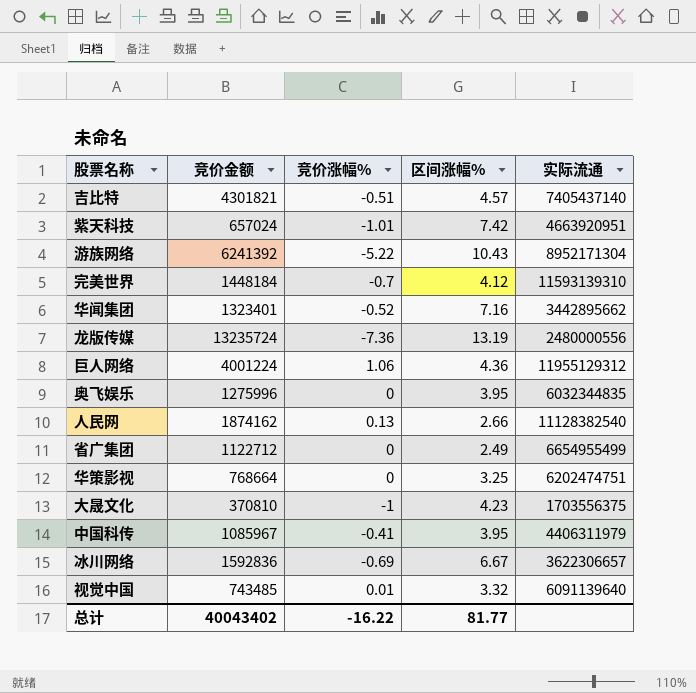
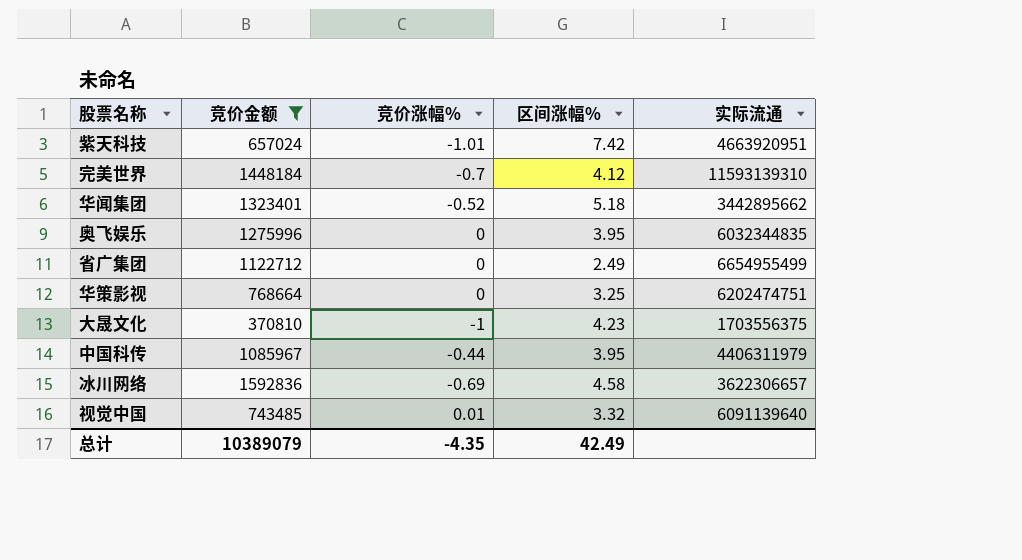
filter: none -> 竞价金额 <= 1592836
华闻集团 | 区间涨幅%: 7.16 -> 5.18
中国科传 | 竞价涨幅%: -0.41 -> -0.44
冰川网络 | 区间涨幅%: 6.67 -> 4.58
总计 | 竞价金额: 40043402 -> 10389079
总计 | 竞价涨幅%: -16.22 -> -4.35
总计 | 区间涨幅%: 81.77 -> 42.49

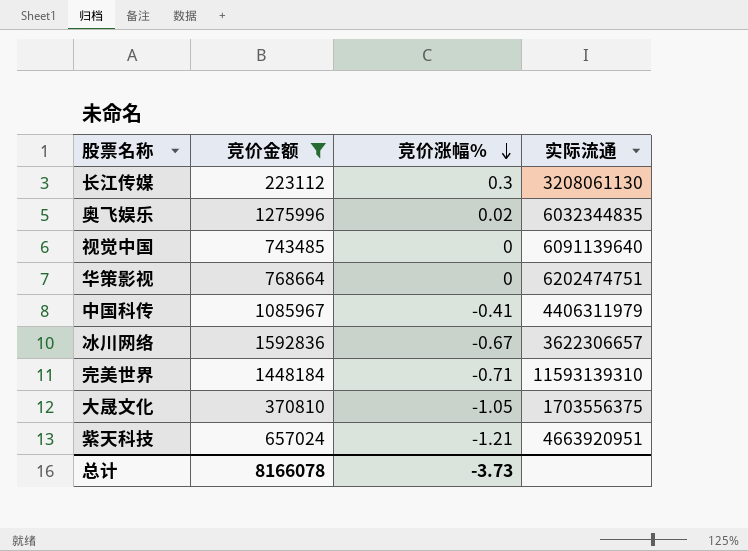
row order: none -> 竞价涨幅% descending
column 区间涨幅% | position: 4 -> none
row 华闻集团: 1323401 | -0.52 | 5.18 | 3442895662 -> none
row 省广集团: 1122712 | 0 | 2.49 | 6654955499 -> none
row 长江传媒: none -> 223112 | 0.3 | 3208061130
奥飞娱乐 | 竞价涨幅%: 0 -> 0.02
视觉中国 | 竞价涨幅%: 0.01 -> 0
中国科传 | 竞价涨幅%: -0.44 -> -0.41
冰川网络 | 竞价涨幅%: -0.69 -> -0.67
完美世界 | 竞价涨幅%: -0.7 -> -0.71
大晟文化 | 竞价涨幅%: -1 -> -1.05
紫天科技 | 竞价涨幅%: -1.01 -> -1.21
总计 | 竞价金额: 10389079 -> 8166078
总计 | 竞价涨幅%: -4.35 -> -3.73

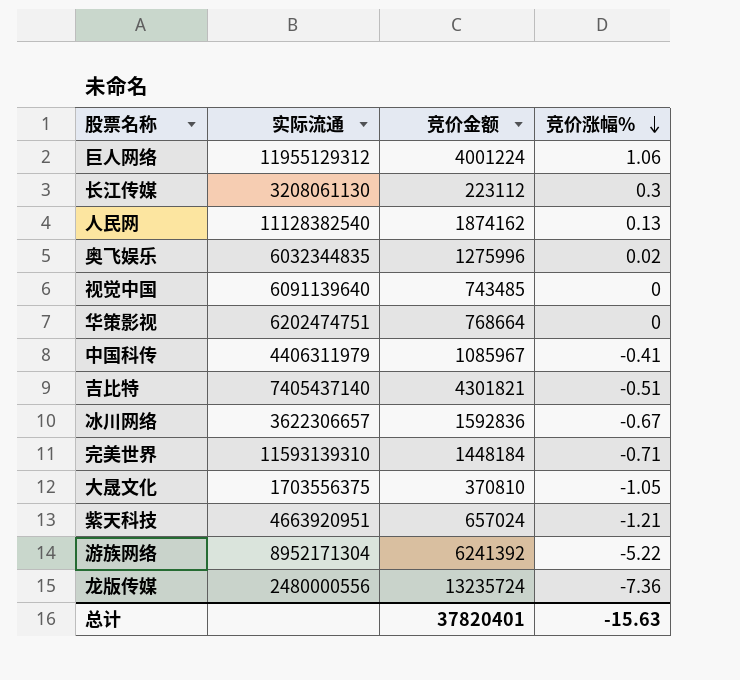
filter: 竞价金额 <= 1592836 -> none
column 实际流通 | position: 4 -> 2
总计 | 竞价金额: 8166078 -> 37820401
总计 | 竞价涨幅%: -3.73 -> -15.63

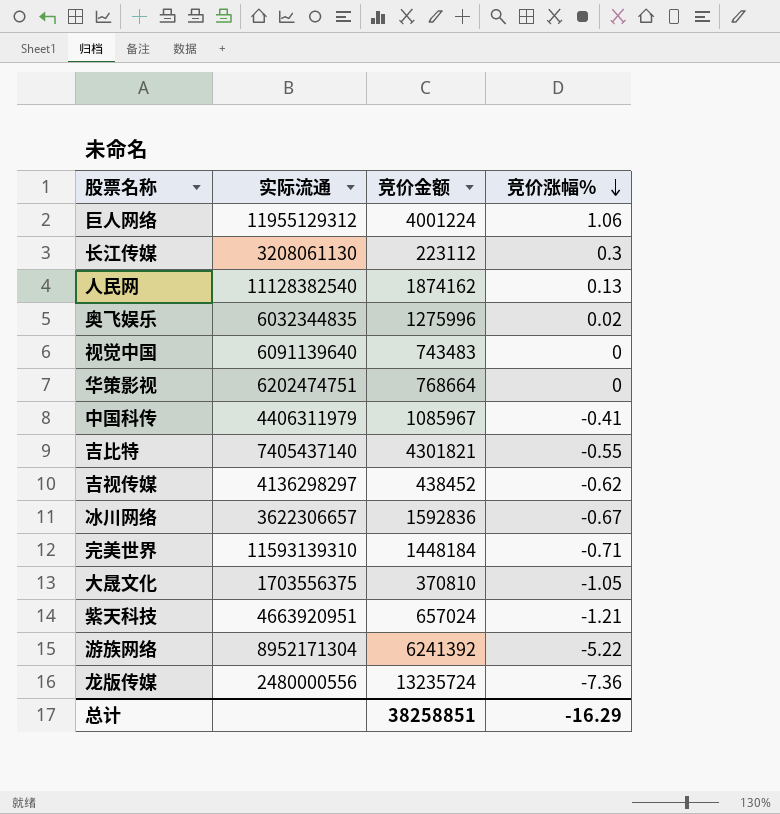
视觉中国 | 竞价金额: 743485 -> 743483
吉比特 | 竞价涨幅%: -0.51 -> -0.55
row 吉视传媒: none -> 4136298297 | 438452 | -0.62
总计 | 竞价金额: 37820401 -> 38258851
总计 | 竞价涨幅%: -15.63 -> -16.29

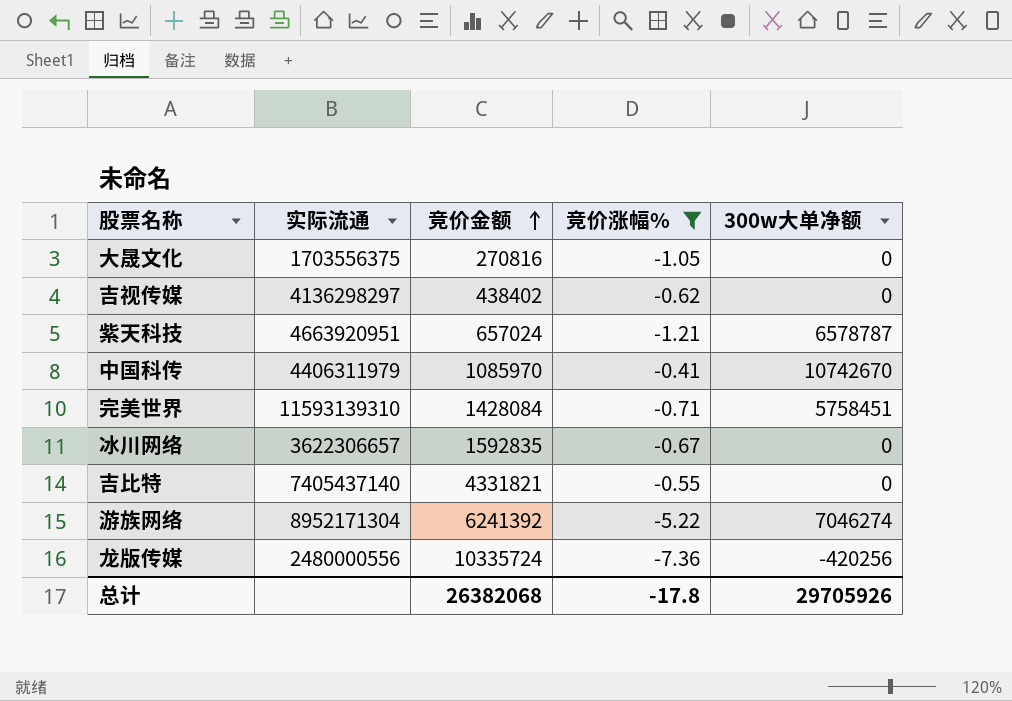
filter: none -> 竞价涨幅% <= -0.41
row order: 竞价涨幅% descending -> 竞价金额 ascending
column 300w大单净额 | position: none -> 5
大晟文化 | 竞价金额: 370810 -> 270816
吉视传媒 | 竞价金额: 438452 -> 438402
中国科传 | 竞价金额: 1085967 -> 1085970
完美世界 | 竞价金额: 1448184 -> 1428084
冰川网络 | 竞价金额: 1592836 -> 1592835
吉比特 | 竞价金额: 4301821 -> 4331821
龙版传媒 | 竞价金额: 13235724 -> 10335724
总计 | 竞价金额: 38258851 -> 26382068
总计 | 竞价涨幅%: -16.29 -> -17.8

